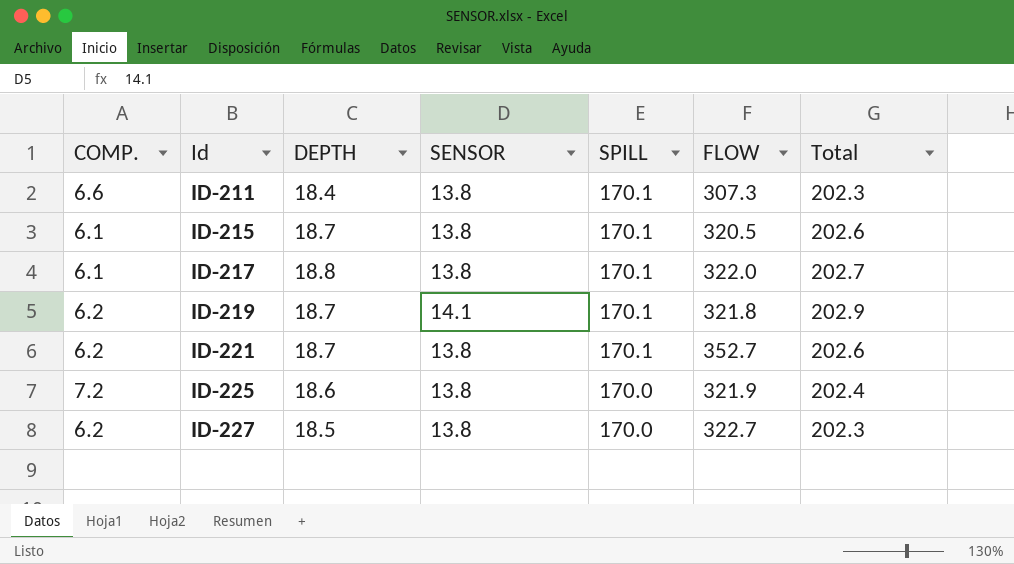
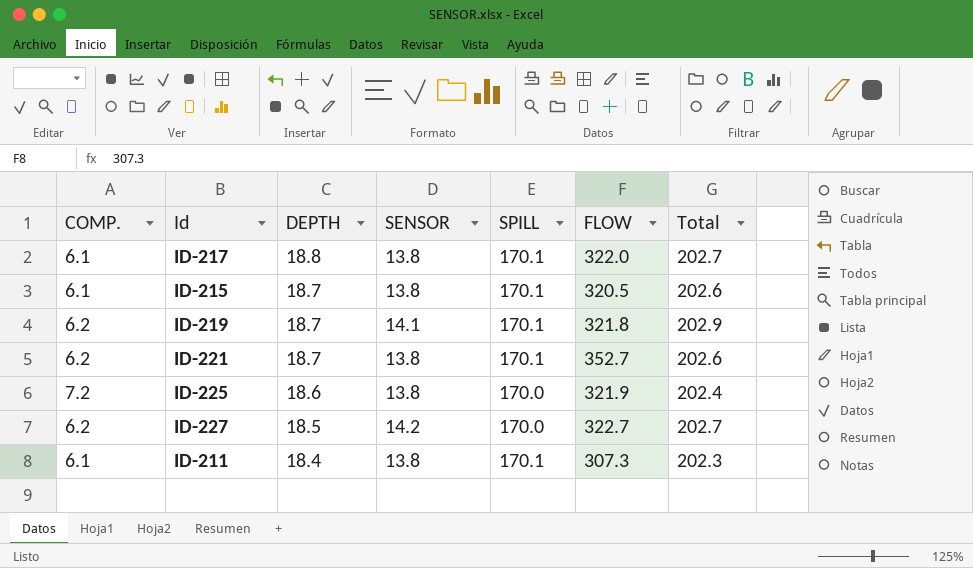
row order: Id ascending -> DEPTH descending
ID-227 | SENSOR: 13.8 -> 14.2
ID-227 | Total: 202.3 -> 202.7
ID-211 | COMP.: 6.6 -> 6.1

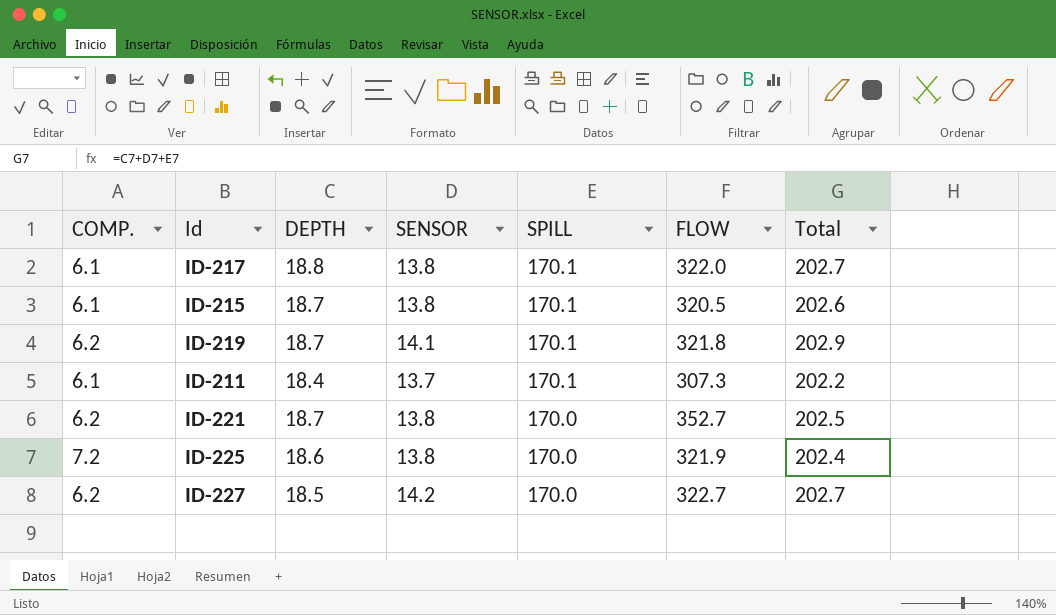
row order: DEPTH descending -> SPILL descending
ID-211 | SENSOR: 13.8 -> 13.7
ID-211 | Total: 202.3 -> 202.2
ID-221 | SPILL: 170.1 -> 170.0
ID-221 | Total: 202.6 -> 202.5

